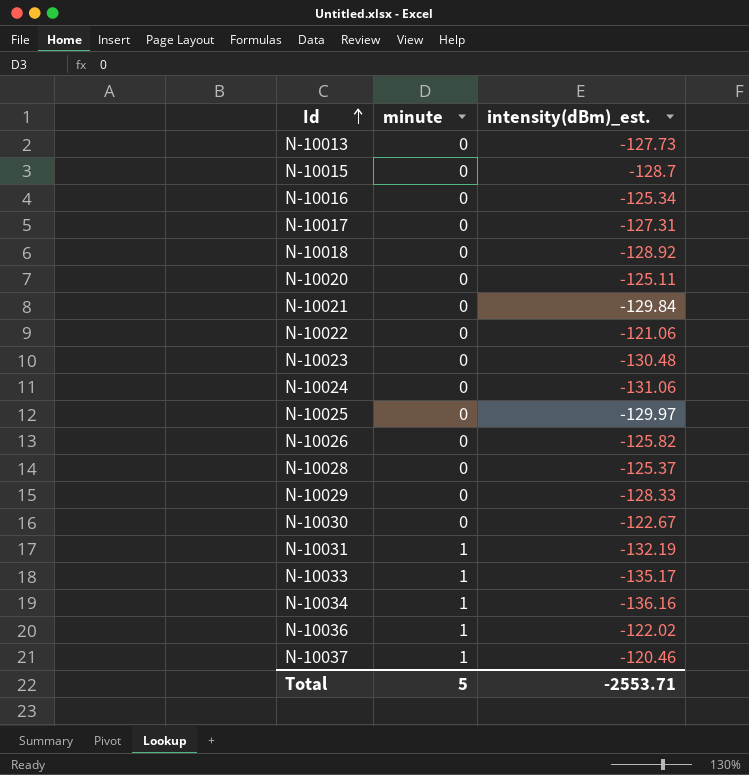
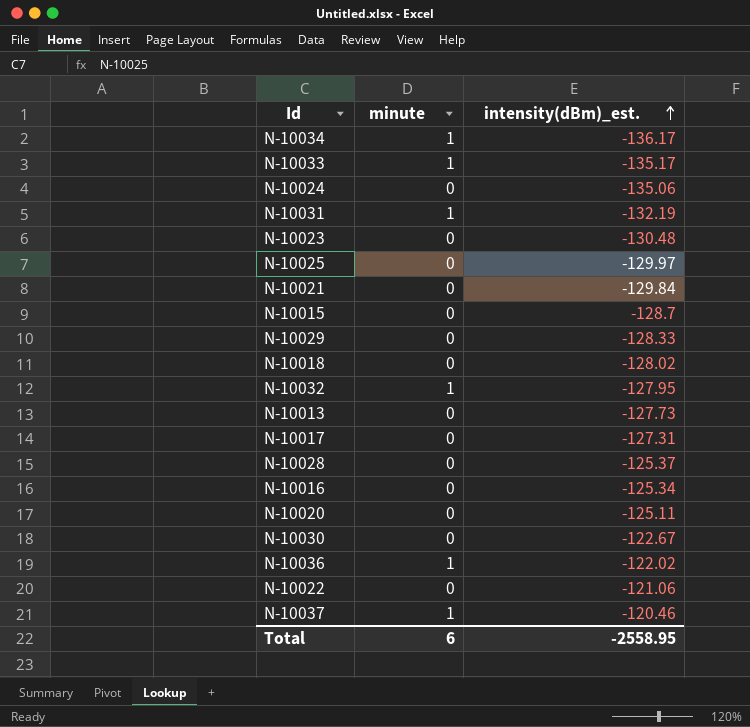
row order: Id ascending -> intensity(dBm)_est. ascending
row N-10026: 0 | -125.82 -> none
N-10034 | intensity(dBm)_est.: -136.16 -> -136.17
N-10024 | intensity(dBm)_est.: -131.06 -> -135.06
N-10018 | intensity(dBm)_est.: -128.92 -> -128.02
row N-10032: none -> 1 | -127.95
Total | minute: 5 -> 6
Total | intensity(dBm)_est.: -2553.71 -> -2558.95

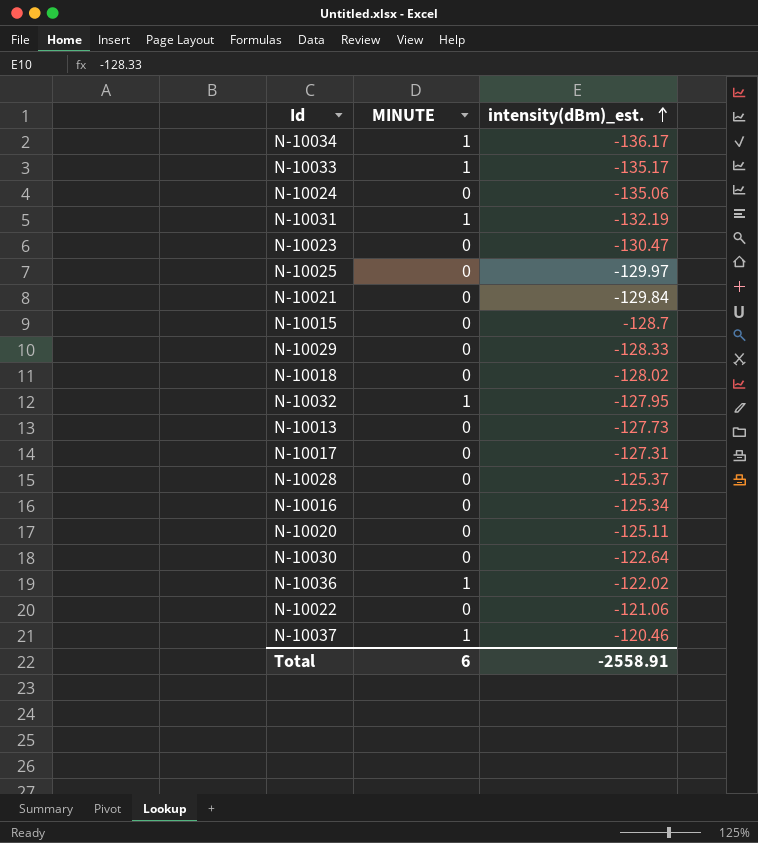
column name: minute -> MINUTE
N-10023 | intensity(dBm)_est.: -130.48 -> -130.47
N-10030 | intensity(dBm)_est.: -122.67 -> -122.64
Total | intensity(dBm)_est.: -2558.95 -> -2558.91

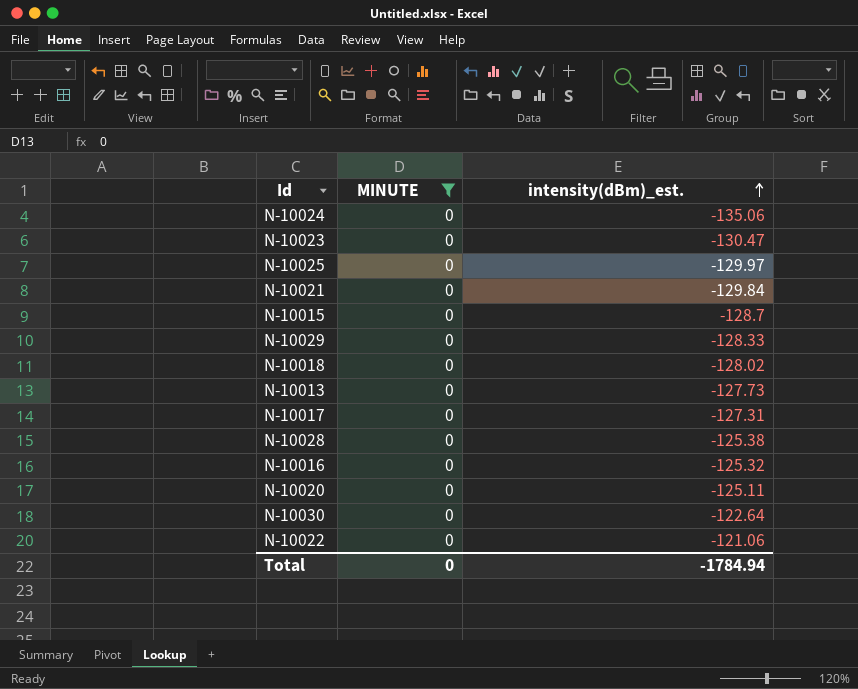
filter: none -> MINUTE = 0
N-10028 | intensity(dBm)_est.: -125.37 -> -125.38
N-10016 | intensity(dBm)_est.: -125.34 -> -125.32
Total | MINUTE: 6 -> 0
Total | intensity(dBm)_est.: -2558.91 -> -1784.94

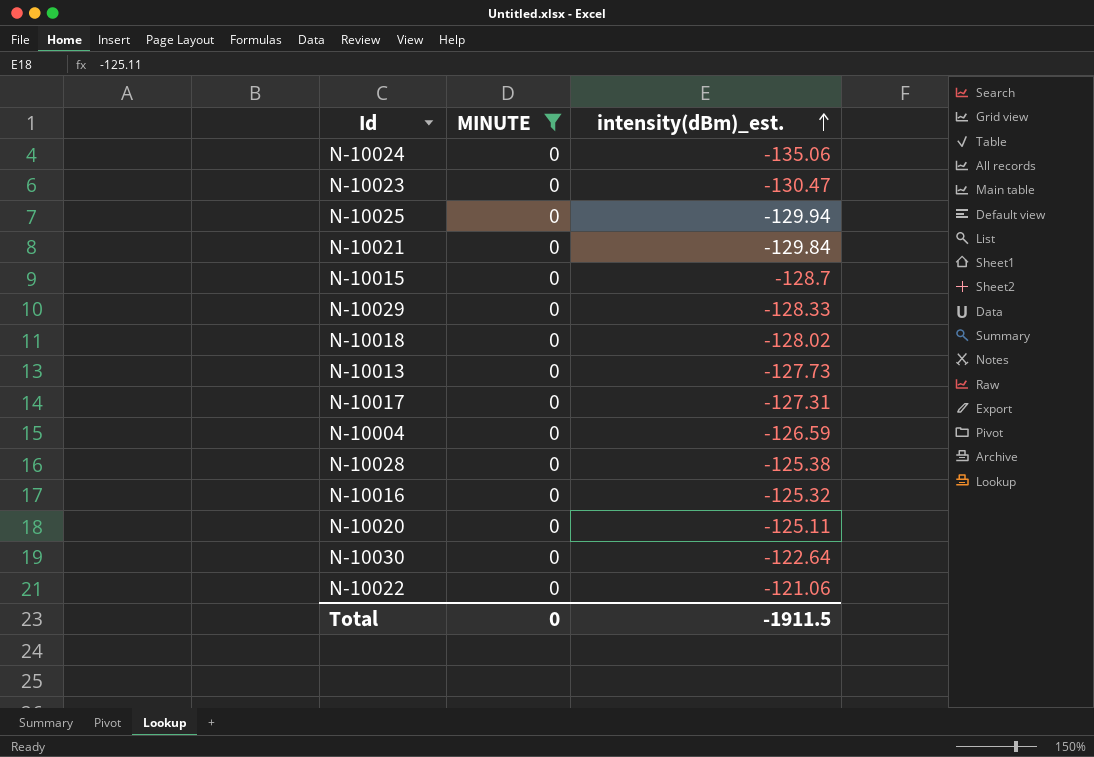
N-10025 | intensity(dBm)_est.: -129.97 -> -129.94
row N-10004: none -> 0 | -126.59
Total | intensity(dBm)_est.: -1784.94 -> -1911.5

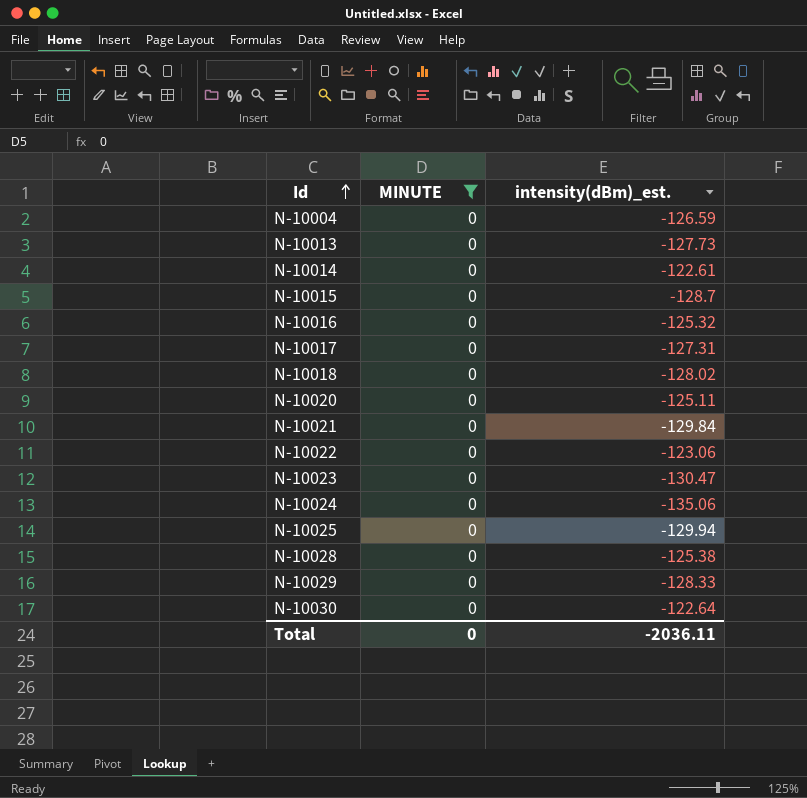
row order: intensity(dBm)_est. ascending -> Id ascending
row N-10014: none -> 0 | -122.61
N-10022 | intensity(dBm)_est.: -121.06 -> -123.06
Total | intensity(dBm)_est.: -1911.5 -> -2036.11

